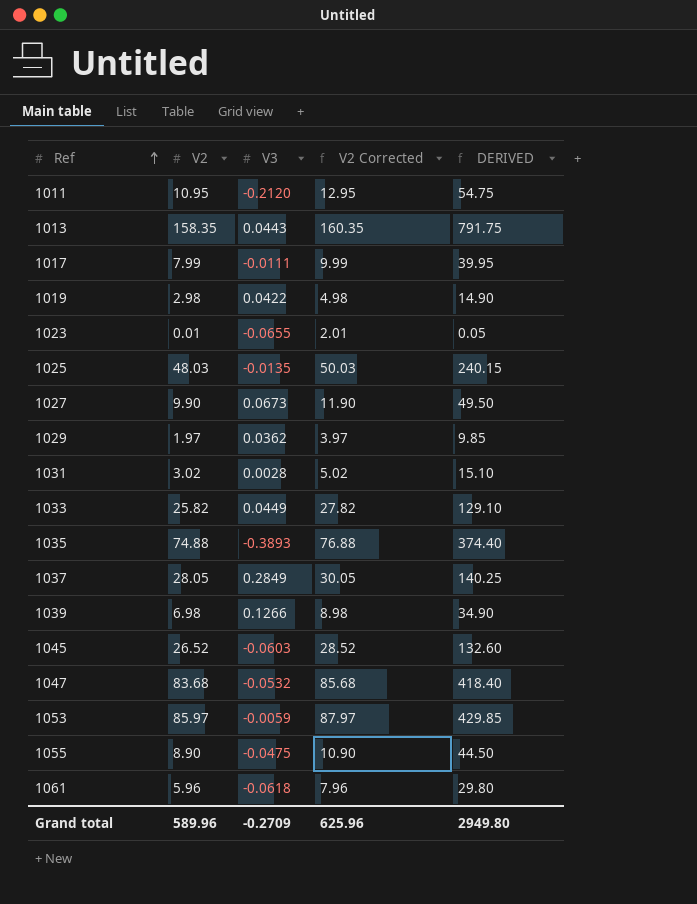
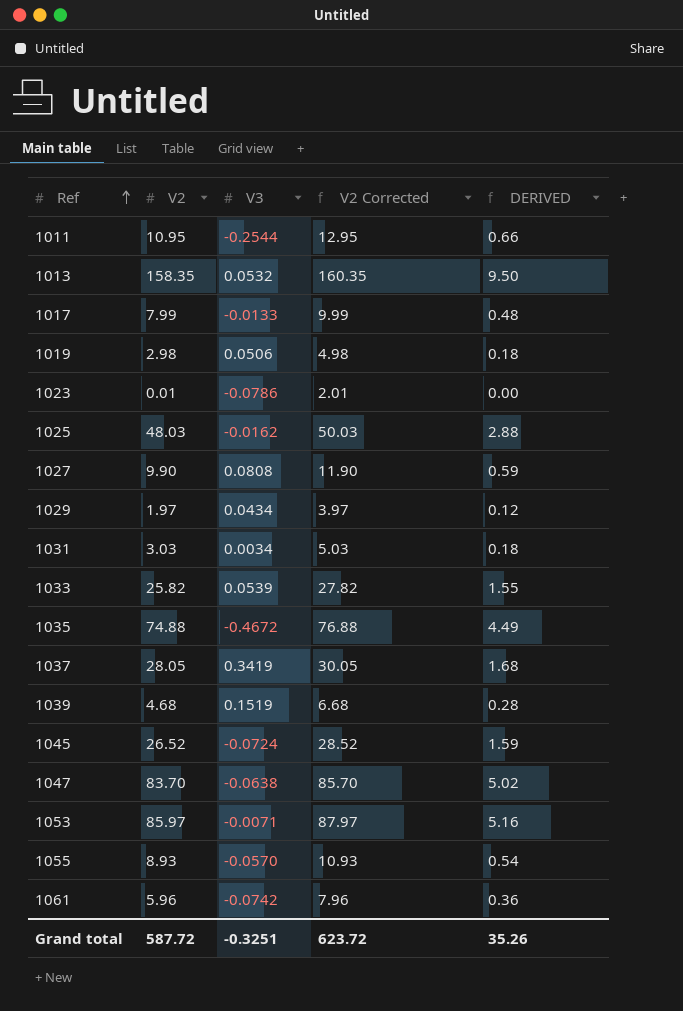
column DERIVED | formula: [V2] * 5 -> [V2] * 0.06
1011 | V3: -0.2120 -> -0.2544
1013 | V3: 0.0443 -> 0.0532
1017 | V3: -0.0111 -> -0.0133
1019 | V3: 0.0422 -> 0.0506
1023 | V3: -0.0655 -> -0.0786
1025 | V3: -0.0135 -> -0.0162
1027 | V3: 0.0673 -> 0.0808
1029 | V3: 0.0362 -> 0.0434
1031 | V2: 3.02 -> 3.03
1031 | V3: 0.0028 -> 0.0034
1031 | V2 Corrected: 5.02 -> 5.03
1033 | V3: 0.0449 -> 0.0539
1035 | V3: -0.3893 -> -0.4672
1037 | V3: 0.2849 -> 0.3419
1039 | V2: 6.98 -> 4.68
1039 | V3: 0.1266 -> 0.1519
1039 | V2 Corrected: 8.98 -> 6.68
1045 | V3: -0.0603 -> -0.0724
1047 | V2: 83.68 -> 83.70
1047 | V3: -0.0532 -> -0.0638
1047 | V2 Corrected: 85.68 -> 85.70
1053 | V3: -0.0059 -> -0.0071
1055 | V2: 8.90 -> 8.93
1055 | V3: -0.0475 -> -0.0570
1055 | V2 Corrected: 10.90 -> 10.93
1061 | V3: -0.0618 -> -0.0742
Grand total | V2: 589.96 -> 587.72
Grand total | V3: -0.2709 -> -0.3251
Grand total | V2 Corrected: 625.96 -> 623.72
Grand total | DERIVED: 2949.80 -> 35.26

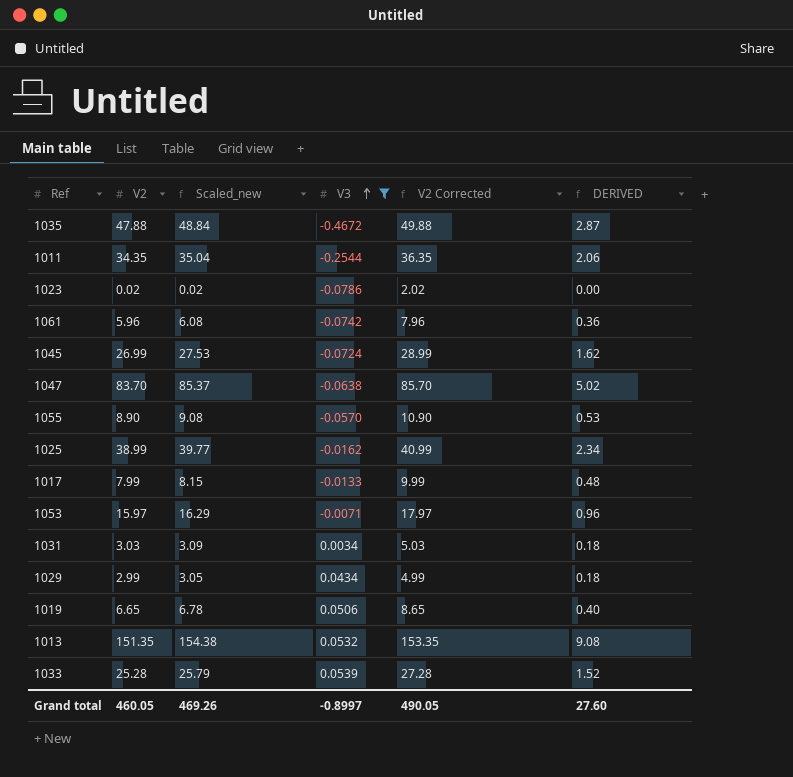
filter: none -> V3 <= 0.0539
row order: Ref ascending -> V3 ascending
column Scaled_new | formula: none -> [V2] * 1.02
1035 | V2: 74.88 -> 47.88
1035 | V2 Corrected: 76.88 -> 49.88
1035 | DERIVED: 4.49 -> 2.87
1011 | V2: 10.95 -> 34.35
1011 | V2 Corrected: 12.95 -> 36.35
1011 | DERIVED: 0.66 -> 2.06
1023 | V2: 0.01 -> 0.02
1023 | V2 Corrected: 2.01 -> 2.02
1045 | V2: 26.52 -> 26.99
1045 | V2 Corrected: 28.52 -> 28.99
1045 | DERIVED: 1.59 -> 1.62
1055 | V2: 8.93 -> 8.90
1055 | V2 Corrected: 10.93 -> 10.90
1055 | DERIVED: 0.54 -> 0.53
1025 | V2: 48.03 -> 38.99
1025 | V2 Corrected: 50.03 -> 40.99
1025 | DERIVED: 2.88 -> 2.34
1053 | V2: 85.97 -> 15.97
1053 | V2 Corrected: 87.97 -> 17.97
1053 | DERIVED: 5.16 -> 0.96
1029 | V2: 1.97 -> 2.99
1029 | V2 Corrected: 3.97 -> 4.99
1029 | DERIVED: 0.12 -> 0.18
1019 | V2: 2.98 -> 6.65
1019 | V2 Corrected: 4.98 -> 8.65
1019 | DERIVED: 0.18 -> 0.40
1013 | V2: 158.35 -> 151.35
1013 | V2 Corrected: 160.35 -> 153.35
1013 | DERIVED: 9.50 -> 9.08
1033 | V2: 25.82 -> 25.28
1033 | V2 Corrected: 27.82 -> 27.28
1033 | DERIVED: 1.55 -> 1.52
Grand total | V2: 587.72 -> 460.05
Grand total | V3: -0.3251 -> -0.8997
Grand total | V2 Corrected: 623.72 -> 490.05
Grand total | DERIVED: 35.26 -> 27.60

